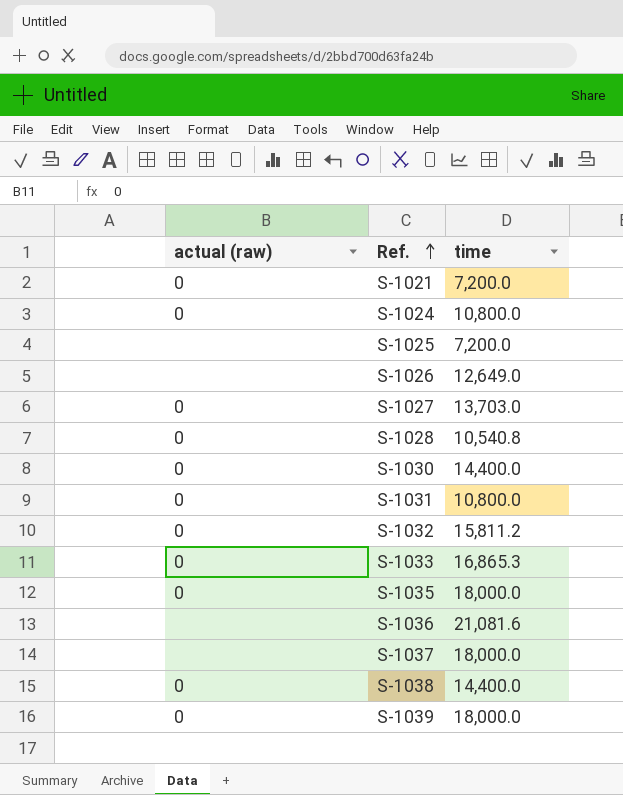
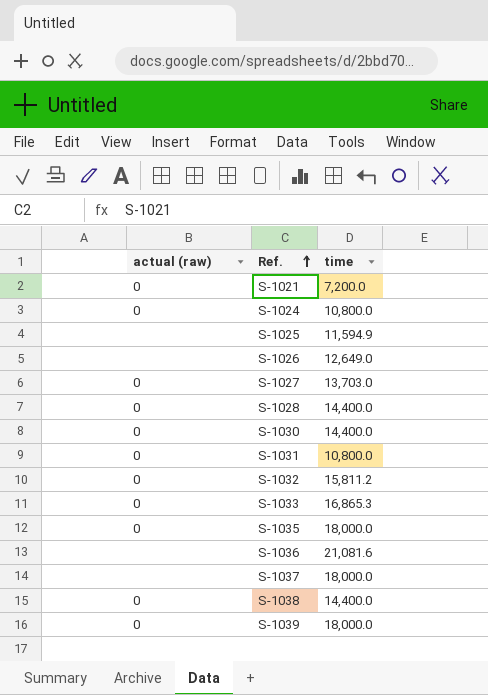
S-1025 | time: 7,200.0 -> 11,594.9
S-1028 | time: 10,540.8 -> 14,400.0

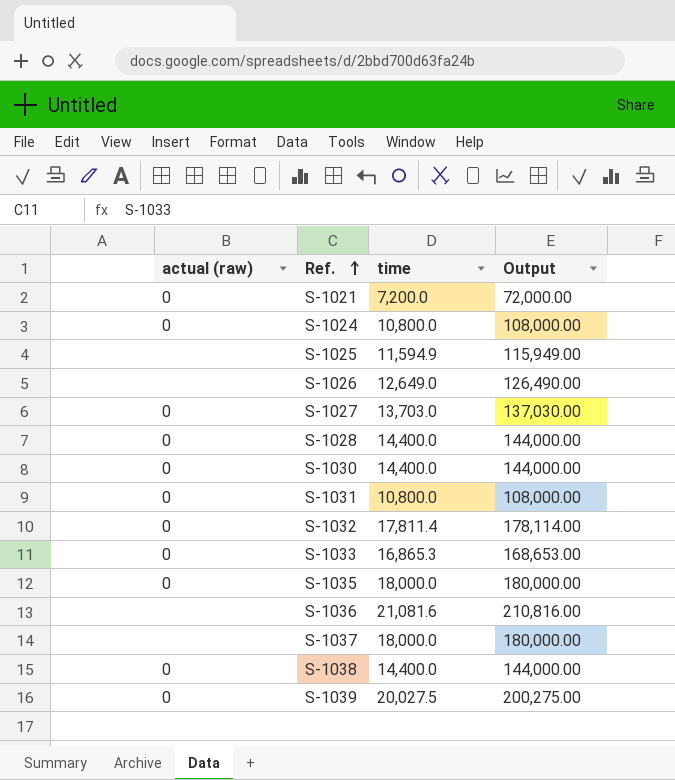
column Output | formula: none -> [time] * 10
S-1032 | time: 15,811.2 -> 17,811.4
S-1039 | time: 18,000.0 -> 20,027.5

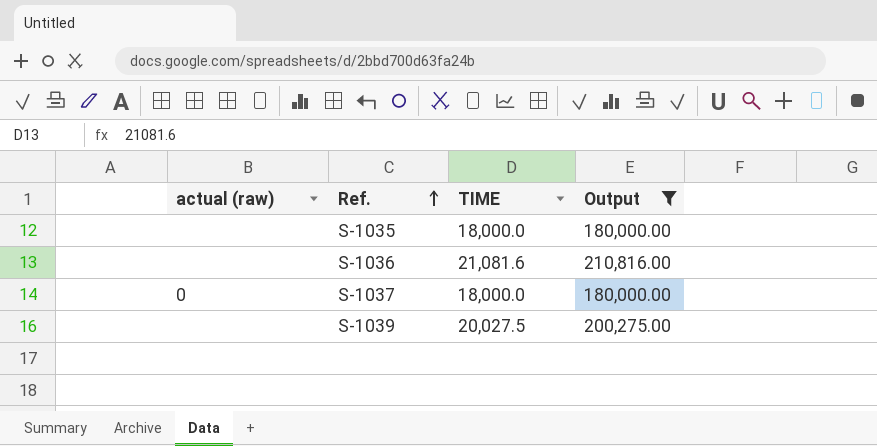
filter: none -> Output >= 180,000.00
column name: time -> TIME
S-1035 | actual (raw): 0 -> none
S-1037 | actual (raw): none -> 0
S-1039 | actual (raw): 0 -> none

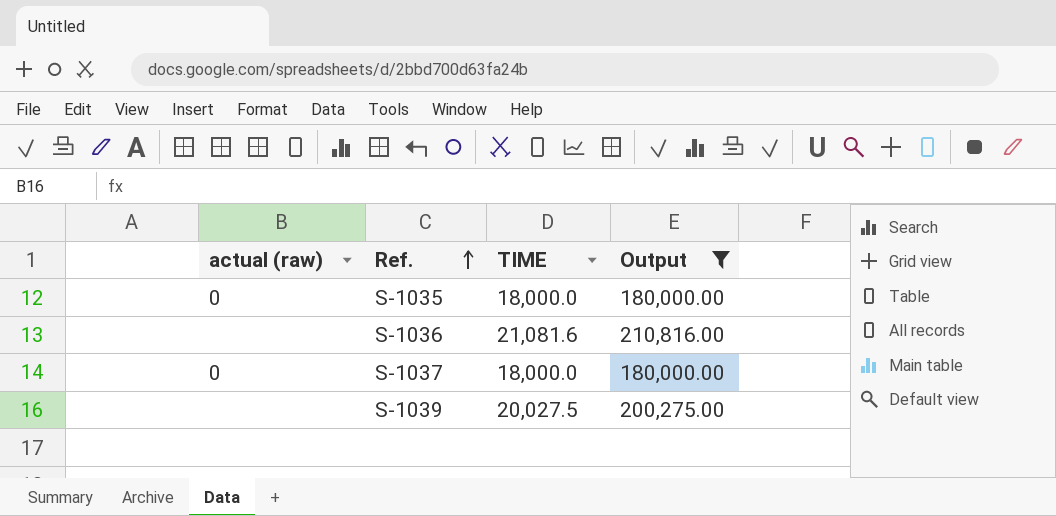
S-1035 | actual (raw): none -> 0

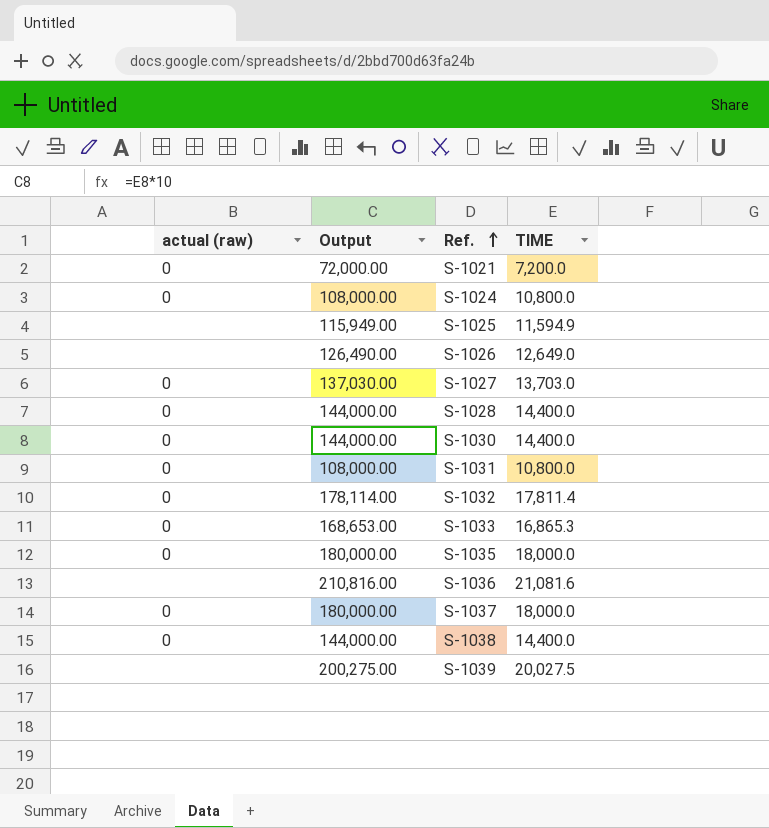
filter: Output >= 180,000.00 -> none
column Output | position: 4 -> 2

